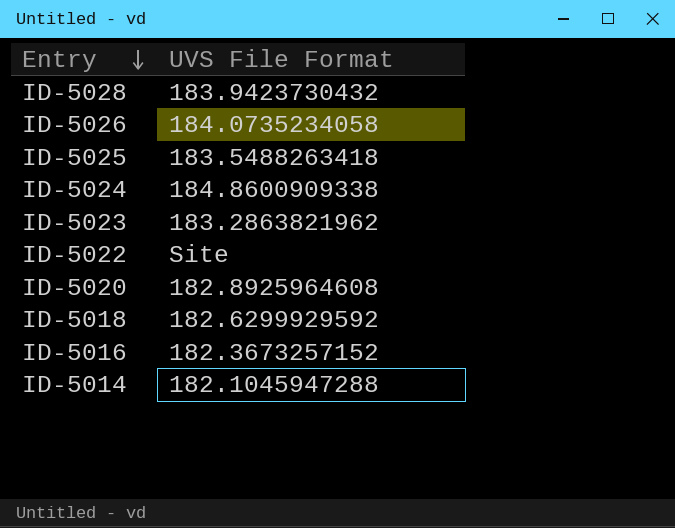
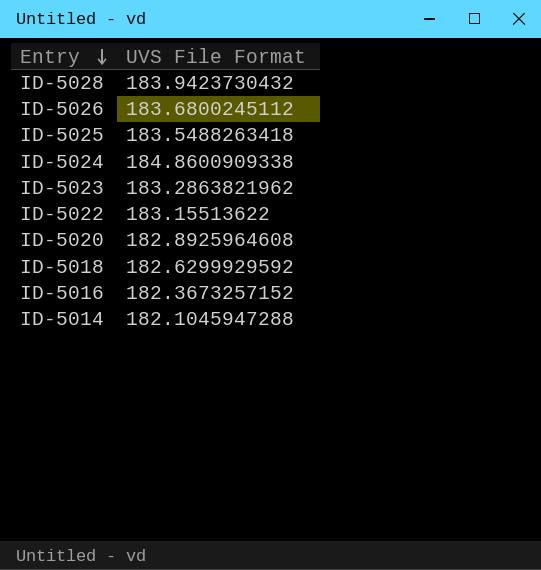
ID-5026 | UVS File Format: 184.0735234058 -> 183.6800245112
ID-5022 | UVS File Format: Site -> 183.15513622

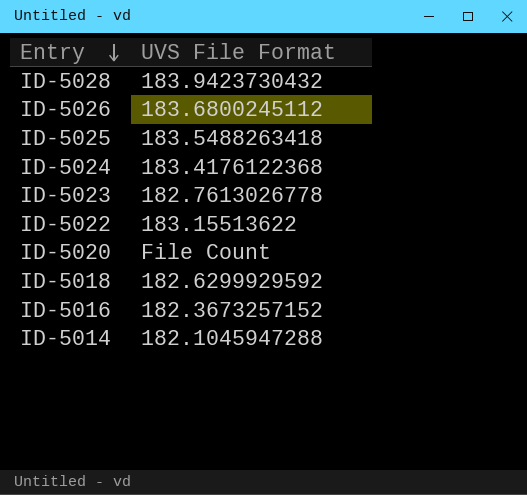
ID-5024 | UVS File Format: 184.8600909338 -> 183.4176122368
ID-5023 | UVS File Format: 183.2863821962 -> 182.7613026778
ID-5020 | UVS File Format: 182.8925964608 -> File Count

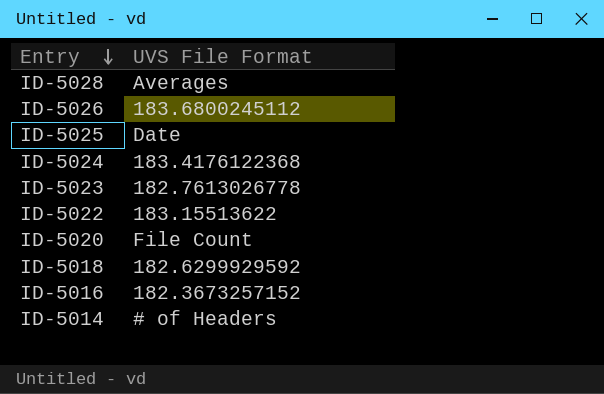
ID-5028 | UVS File Format: 183.9423730432 -> Averages
ID-5025 | UVS File Format: 183.5488263418 -> Date
ID-5014 | UVS File Format: 182.1045947288 -> # of Headers

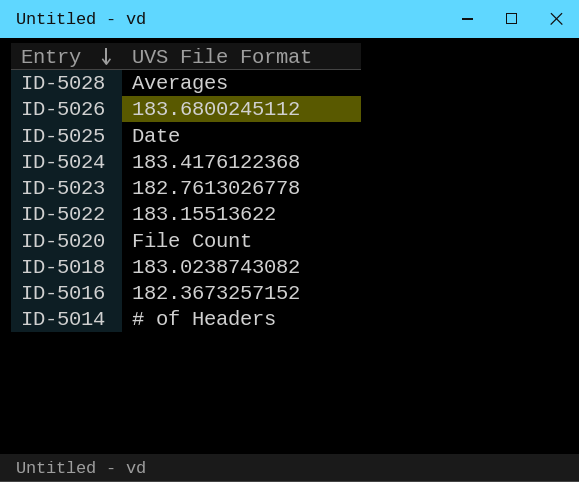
ID-5018 | UVS File Format: 182.6299929592 -> 183.0238743082

